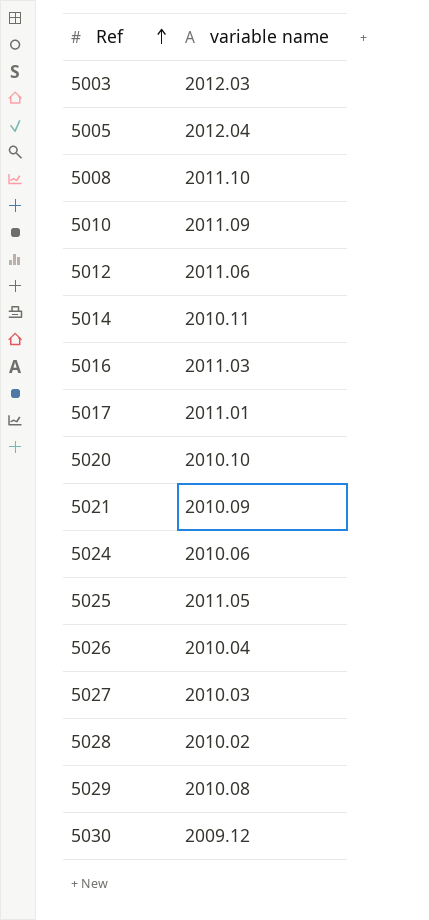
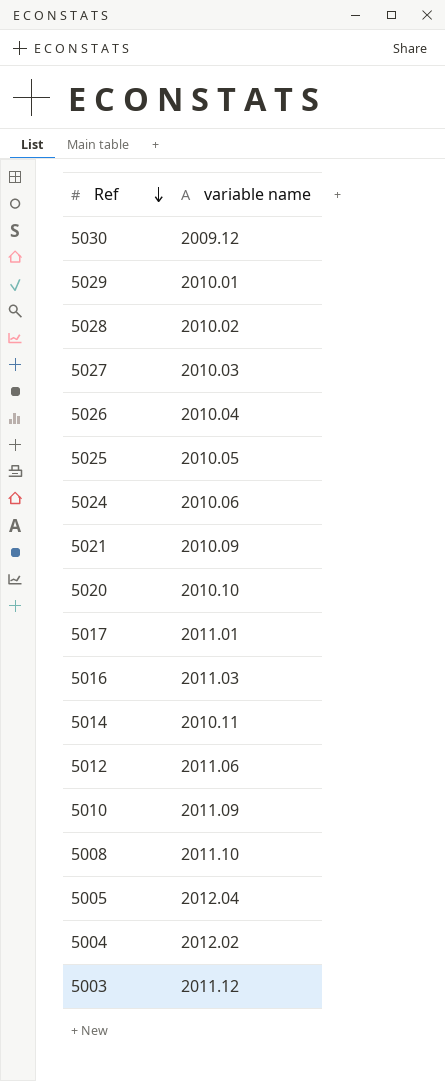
row order: Ref ascending -> Ref descending
5029 | variable name: 2010.08 -> 2010.01
5025 | variable name: 2011.05 -> 2010.05
row 5004: none -> 2012.02
5003 | variable name: 2012.03 -> 2011.12

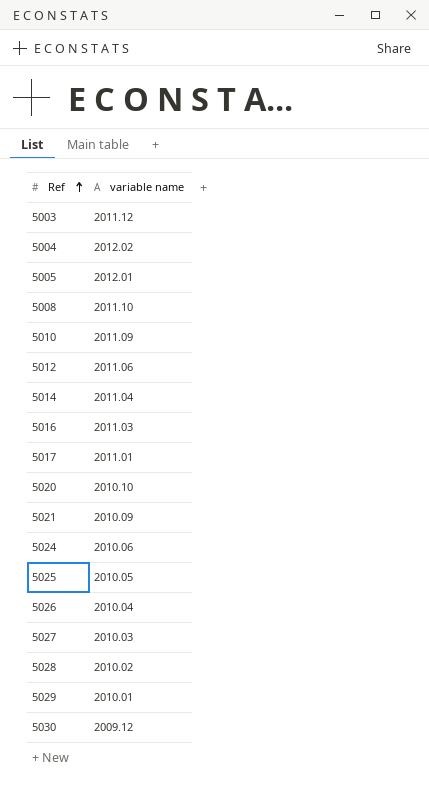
row order: Ref descending -> Ref ascending
5005 | variable name: 2012.04 -> 2012.01
5014 | variable name: 2010.11 -> 2011.04

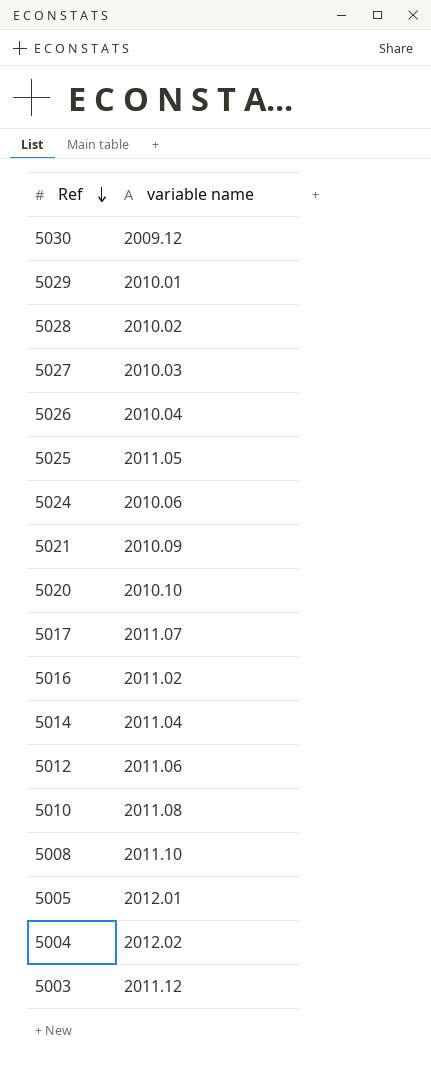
row order: Ref ascending -> Ref descending
5025 | variable name: 2010.05 -> 2011.05
5017 | variable name: 2011.01 -> 2011.07
5016 | variable name: 2011.03 -> 2011.02
5010 | variable name: 2011.09 -> 2011.08

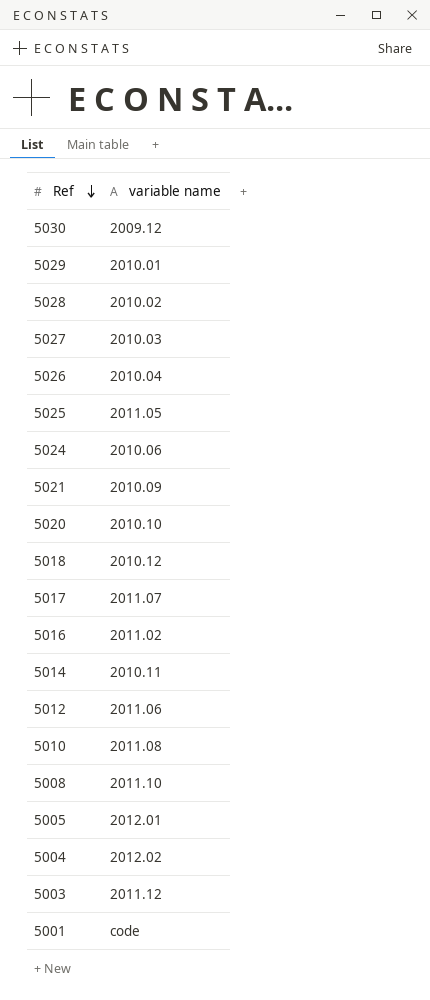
row 5018: none -> 2010.12
5014 | variable name: 2011.04 -> 2010.11
row 5001: none -> code

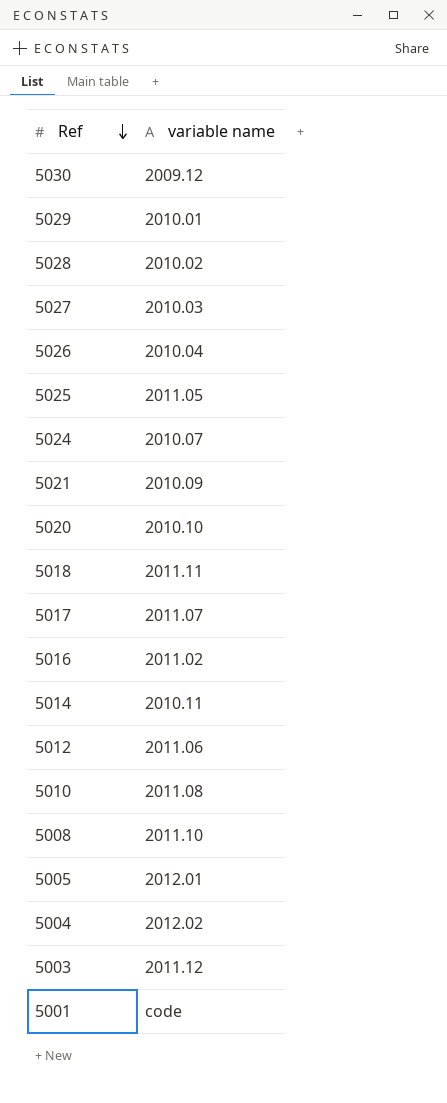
5024 | variable name: 2010.06 -> 2010.07
5018 | variable name: 2010.12 -> 2011.11

